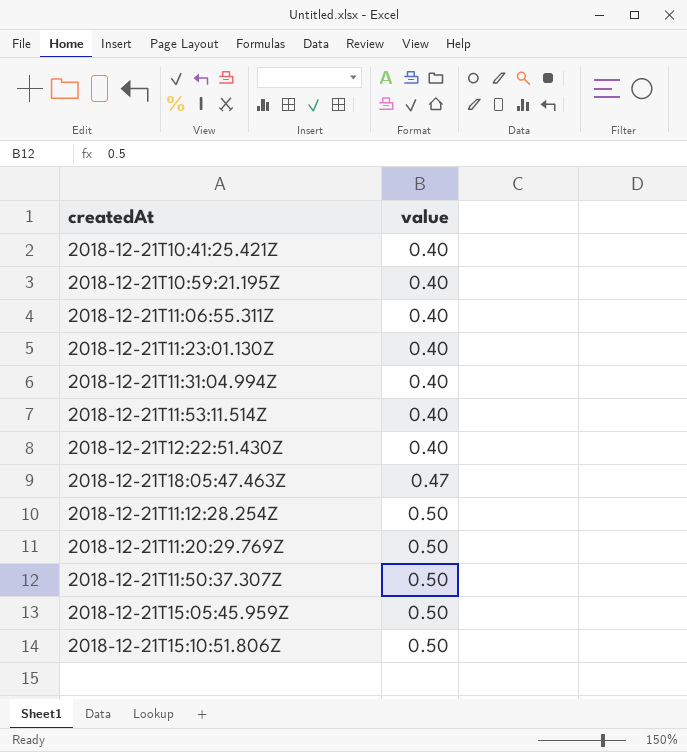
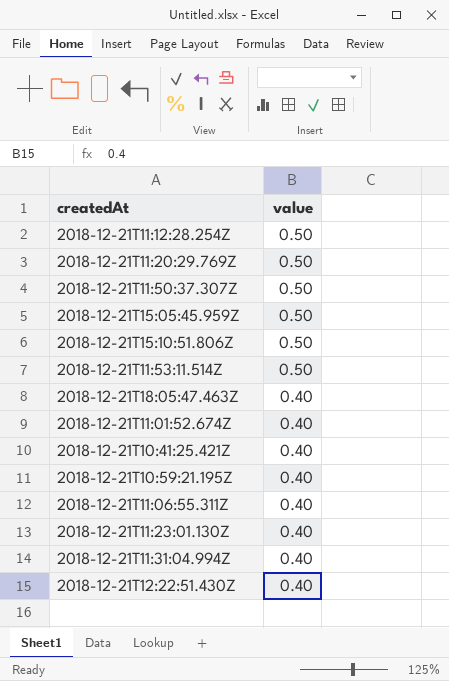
row order: value ascending -> value descending
2018-12-21T11:53:11.514Z | value: 0.40 -> 0.50
2018-12-21T18:05:47.463Z | value: 0.47 -> 0.40
row 2018-12-21T11:01:52.674Z: none -> 0.40

